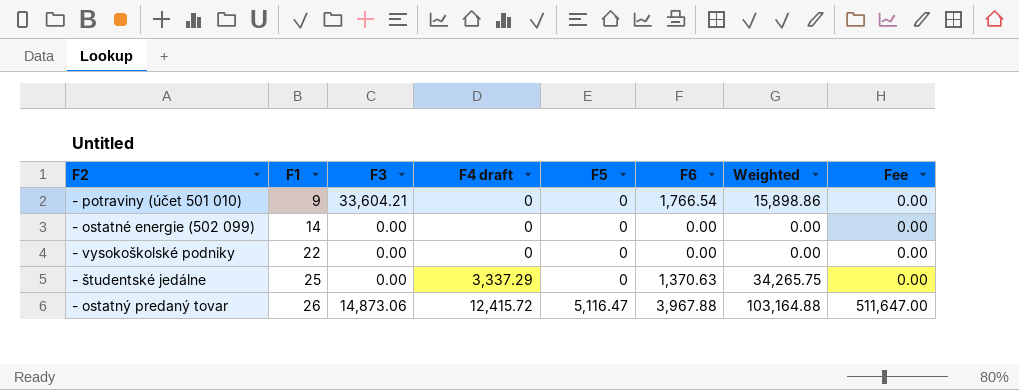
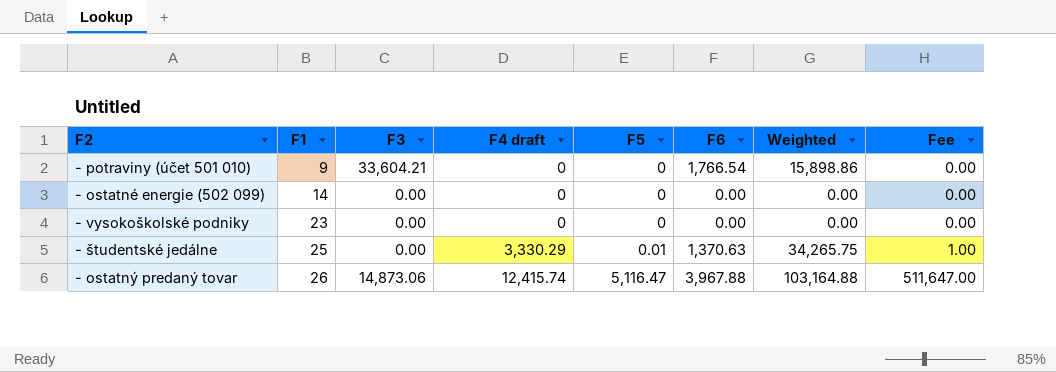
- vysokoškolské podniky | F1: 22 -> 23
- študentské jedálne | F4 draft: 3,337.29 -> 3,330.29
- študentské jedálne | F5: 0 -> 0.01
- študentské jedálne | Fee: 0.00 -> 1.00
- ostatný predaný tovar | F4 draft: 12,415.72 -> 12,415.74

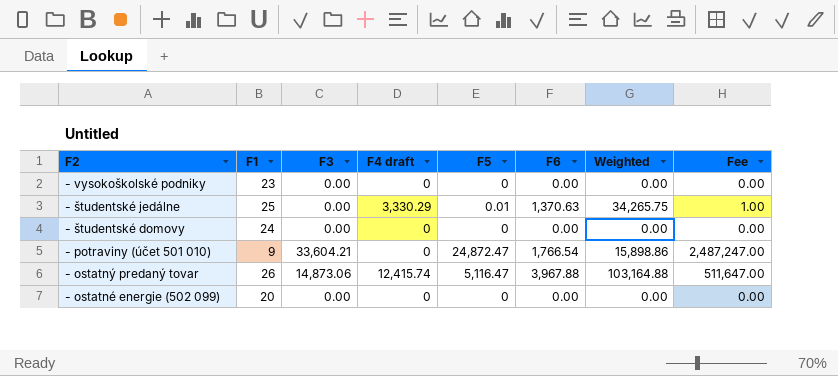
row order: F1 ascending -> F2 descending
row - študentské domovy: none -> 24 | 0.00 | 0 | 0 | 0.00 | 0.00 | 0.00
- potraviny (účet 501 010) | F5: 0 -> 24,872.47
- potraviny (účet 501 010) | Fee: 0.00 -> 2,487,247.00
- ostatné energie (502 099) | F1: 14 -> 20

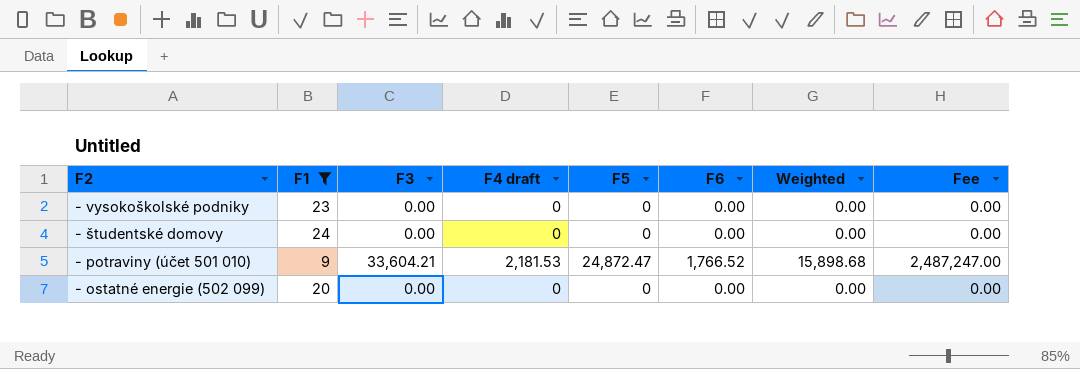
filter: none -> F1 <= 24
- potraviny (účet 501 010) | F4 draft: 0 -> 2,181.53
- potraviny (účet 501 010) | F6: 1,766.54 -> 1,766.52
- potraviny (účet 501 010) | Weighted: 15,898.86 -> 15,898.68

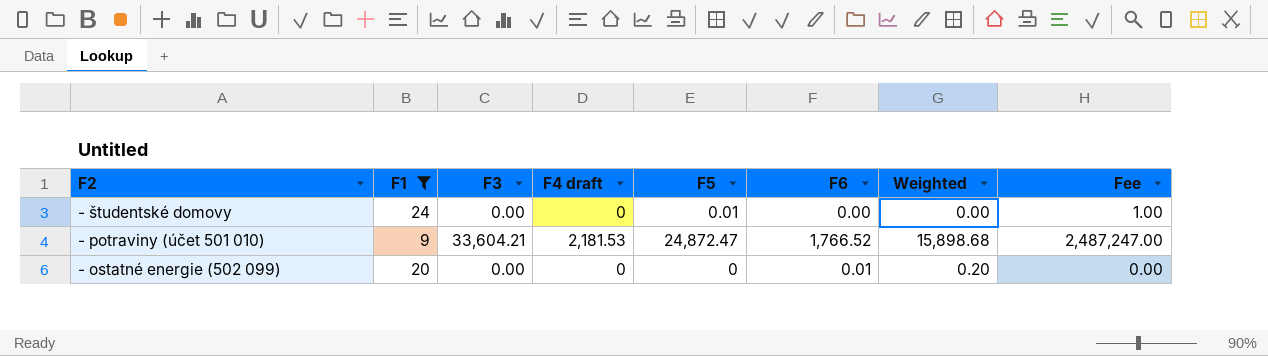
row - vysokoškolské podniky: 23 | 0.00 | 0 | 0 | 0.00 | 0.00 | 0.00 -> none
- študentské domovy | F5: 0 -> 0.01
- študentské domovy | Fee: 0.00 -> 1.00
- ostatné energie (502 099) | F6: 0.00 -> 0.01
- ostatné energie (502 099) | Weighted: 0.00 -> 0.20

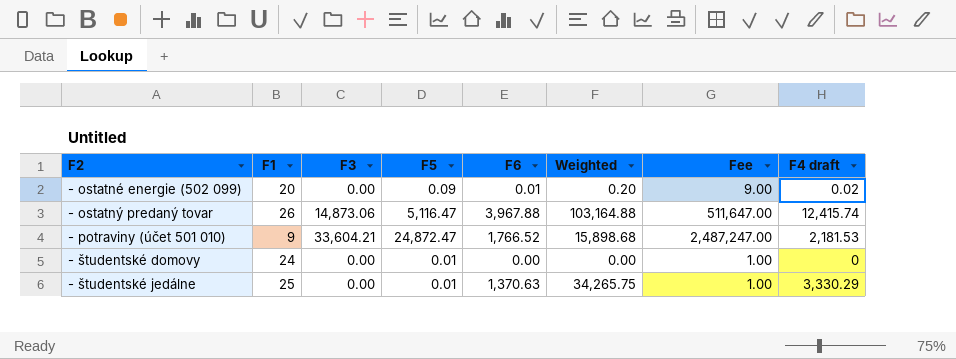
filter: F1 <= 24 -> none
row order: F2 descending -> F2 ascending
column F4 draft | position: 4 -> 8
- ostatné energie (502 099) | F5: 0 -> 0.09
- ostatné energie (502 099) | Fee: 0.00 -> 9.00
- ostatné energie (502 099) | F4 draft: 0 -> 0.02

